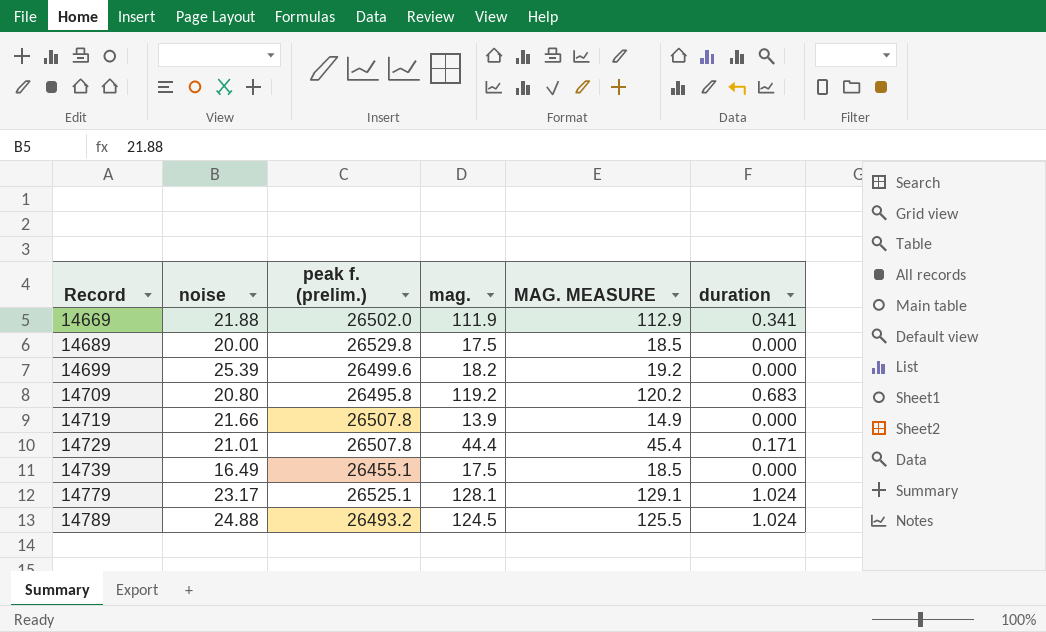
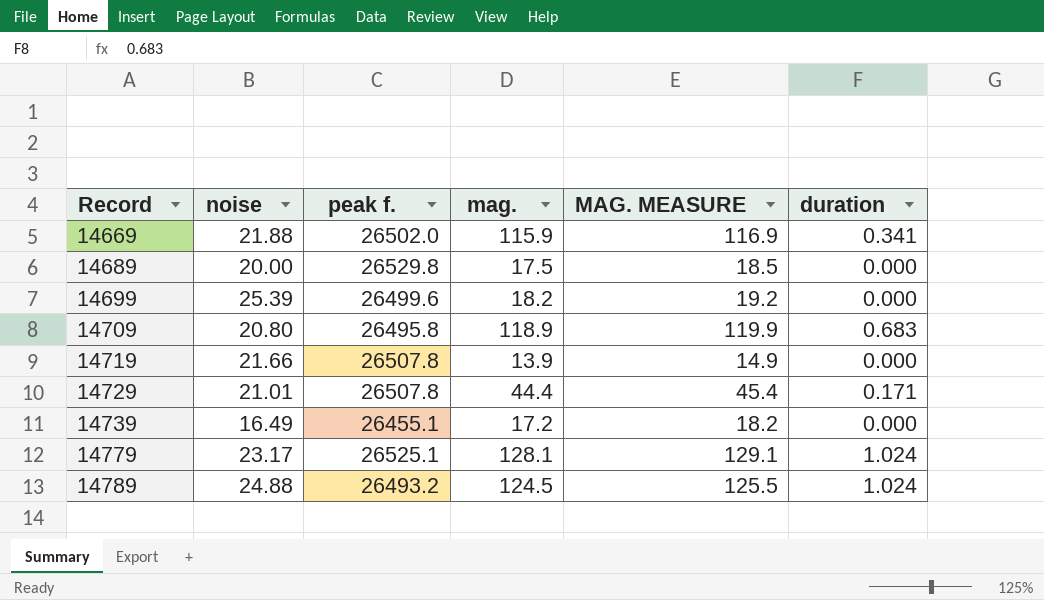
column name: peak f. (prelim.) -> peak f.
14669 | mag.: 111.9 -> 115.9
14669 | MAG. MEASURE: 112.9 -> 116.9
14709 | mag.: 119.2 -> 118.9
14709 | MAG. MEASURE: 120.2 -> 119.9
14739 | mag.: 17.5 -> 17.2
14739 | MAG. MEASURE: 18.5 -> 18.2

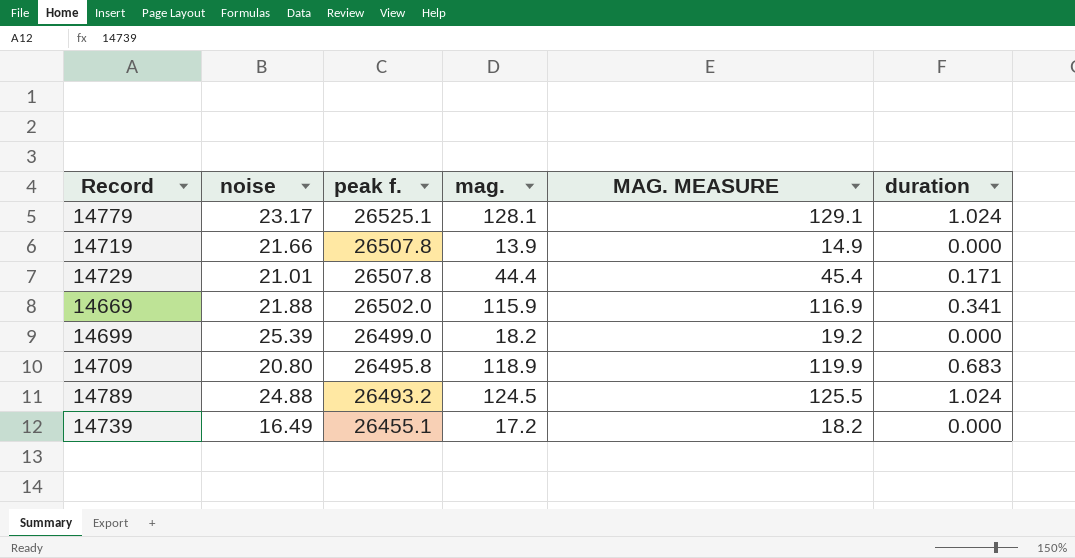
row order: Record ascending -> peak f. descending
row 14689: 20.00 | 26529.8 | 17.5 | 18.5 | 0.000 -> none
14699 | peak f.: 26499.6 -> 26499.0

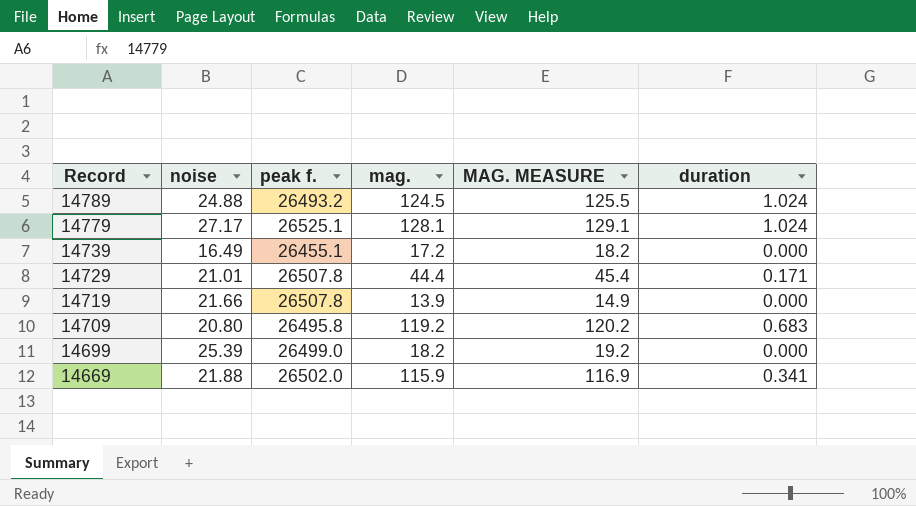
row order: peak f. descending -> Record descending
14779 | noise: 23.17 -> 27.17
14709 | mag.: 118.9 -> 119.2
14709 | MAG. MEASURE: 119.9 -> 120.2

